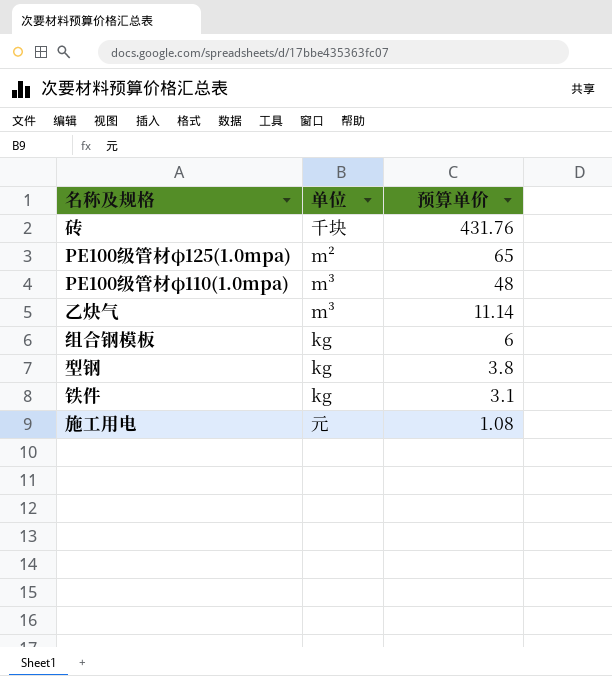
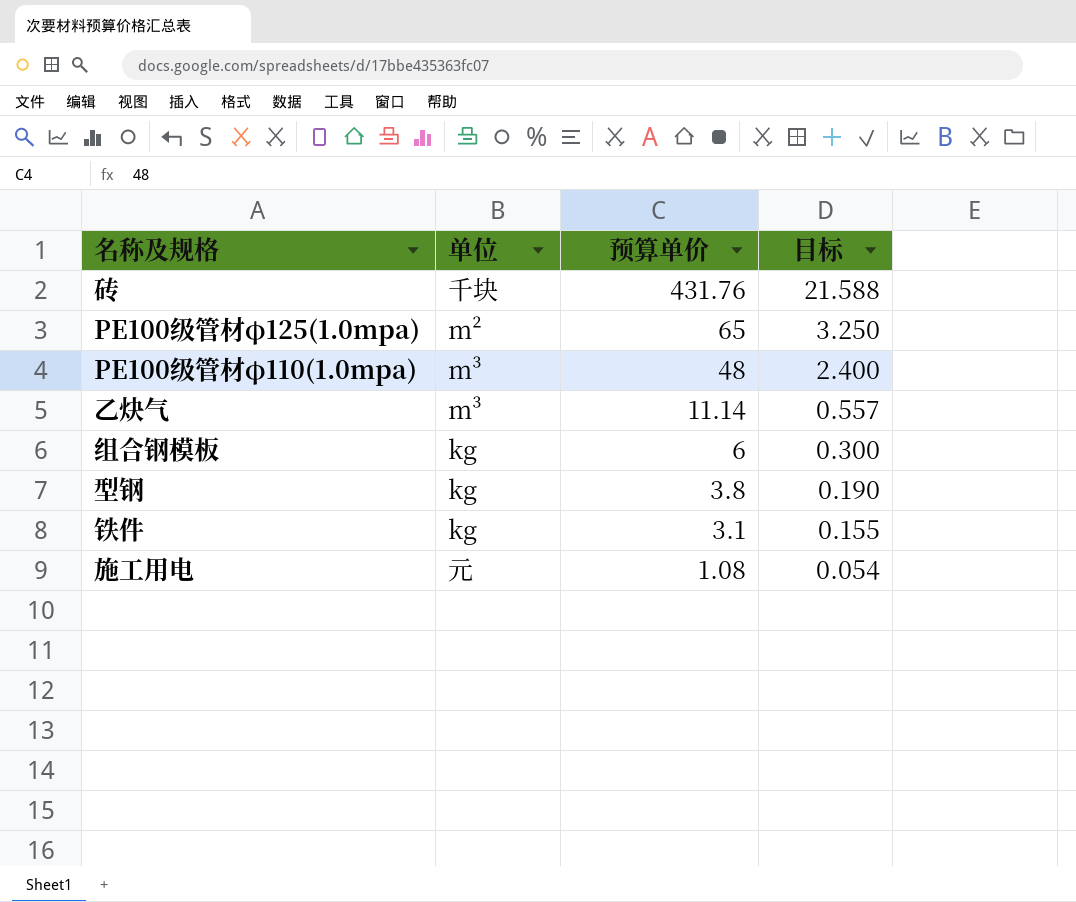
column 目标 | formula: none -> [预算单价] * 0.05

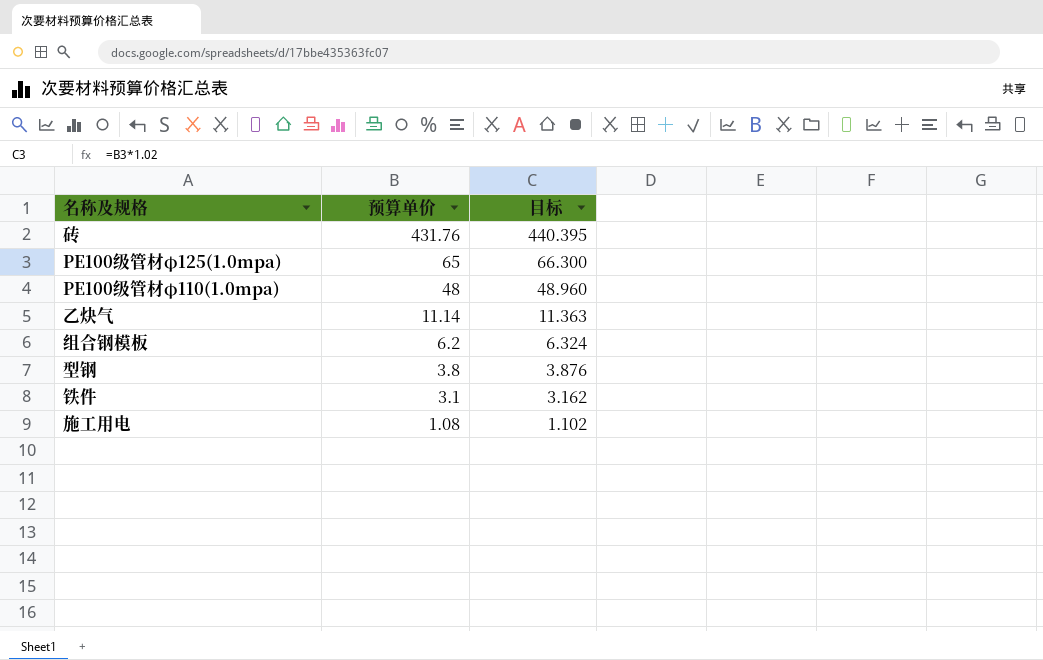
column 单位 | position: 2 -> none
column 目标 | formula: [预算单价] * 0.05 -> [预算单价] * 1.02
组合钢模板 | 预算单价: 6 -> 6.2

